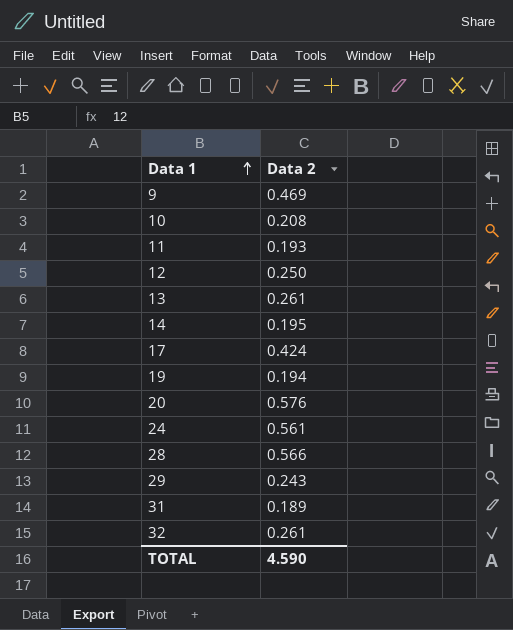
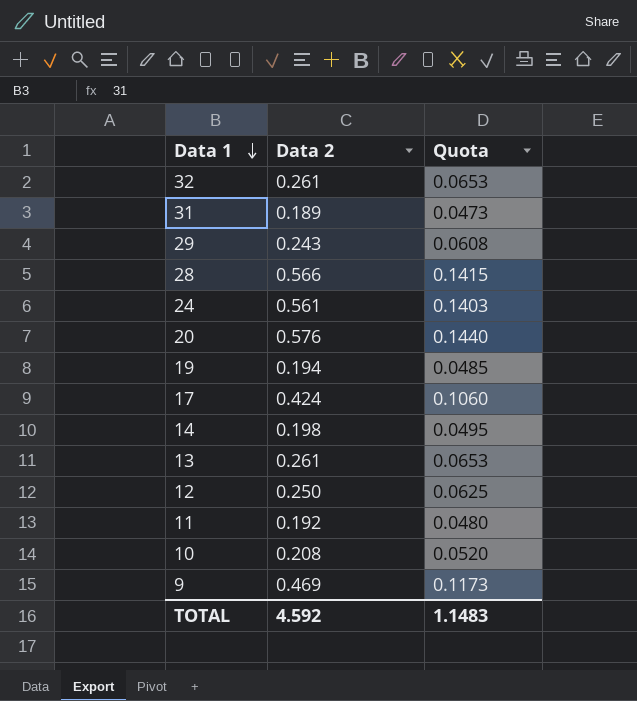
row order: Data 1 ascending -> Data 1 descending
column Quota | formula: none -> [Data 2] * 0.25
14 | Data 2: 0.195 -> 0.198
11 | Data 2: 0.193 -> 0.192
TOTAL | Data 2: 4.590 -> 4.592

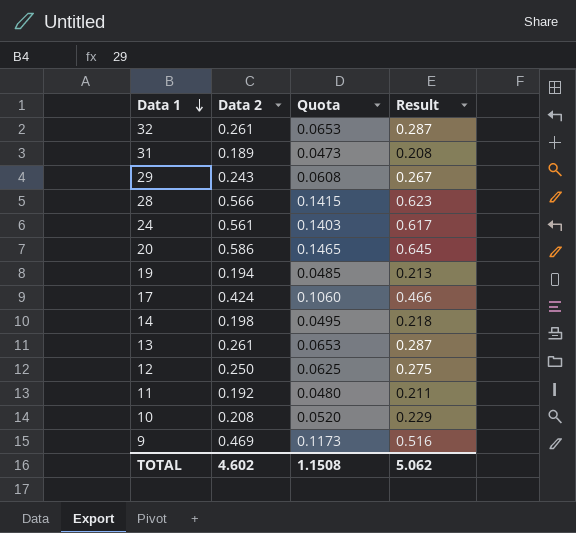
column Result | formula: none -> [Data 2] * 1.1
20 | Data 2: 0.576 -> 0.586
20 | Quota: 0.1440 -> 0.1465
TOTAL | Data 2: 4.592 -> 4.602
TOTAL | Quota: 1.1483 -> 1.1508

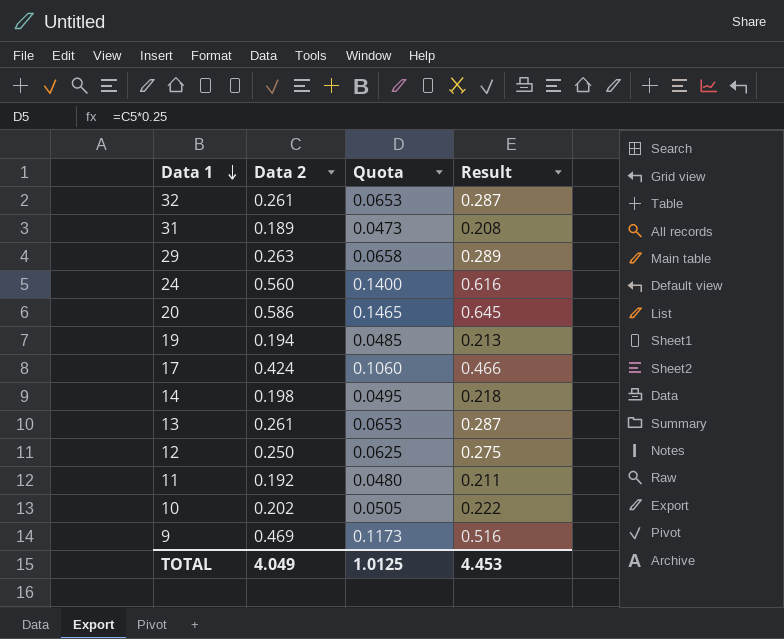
row 28: 0.566 | 0.1415 | 0.623 -> none
29 | Data 2: 0.243 -> 0.263
29 | Quota: 0.0608 -> 0.0658
29 | Result: 0.267 -> 0.289
24 | Data 2: 0.561 -> 0.560
24 | Quota: 0.1403 -> 0.1400
24 | Result: 0.617 -> 0.616
10 | Data 2: 0.208 -> 0.202
10 | Quota: 0.0520 -> 0.0505
10 | Result: 0.229 -> 0.222
TOTAL | Data 2: 4.602 -> 4.049
TOTAL | Quota: 1.1508 -> 1.0125
TOTAL | Result: 5.062 -> 4.453

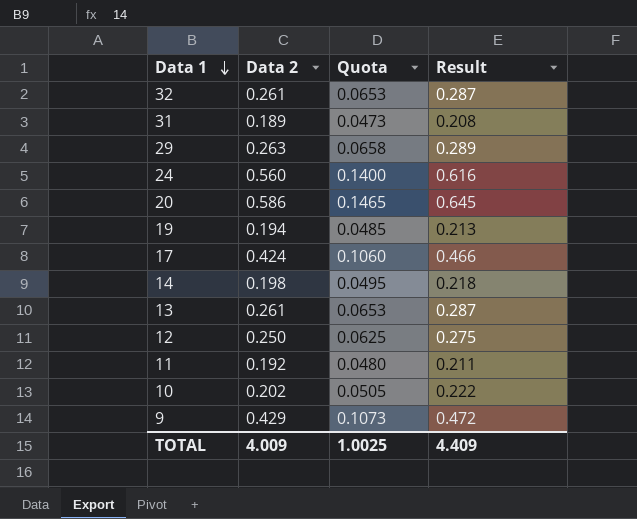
9 | Data 2: 0.469 -> 0.429
9 | Quota: 0.1173 -> 0.1073
9 | Result: 0.516 -> 0.472
TOTAL | Data 2: 4.049 -> 4.009
TOTAL | Quota: 1.0125 -> 1.0025
TOTAL | Result: 4.453 -> 4.409

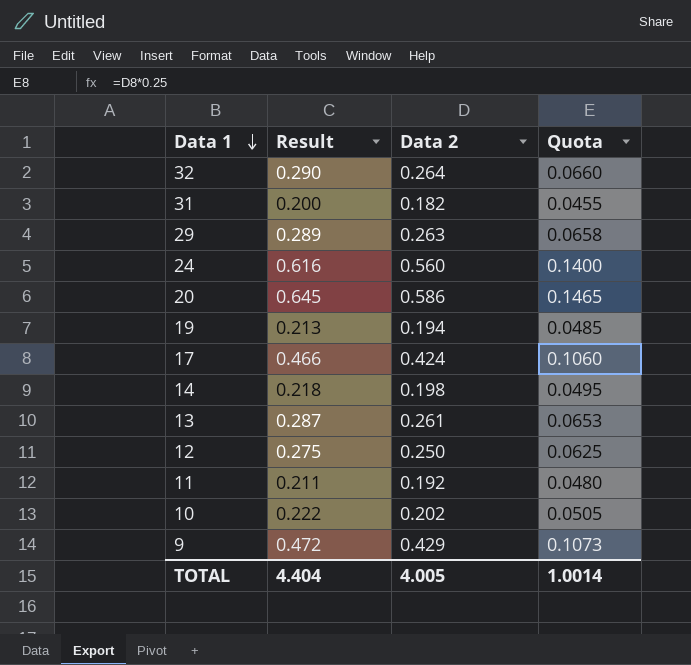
column Result | position: 4 -> 2
32 | Result: 0.287 -> 0.290
32 | Data 2: 0.261 -> 0.264
32 | Quota: 0.0653 -> 0.0660
31 | Result: 0.208 -> 0.200
31 | Data 2: 0.189 -> 0.182
31 | Quota: 0.0473 -> 0.0455
TOTAL | Result: 4.409 -> 4.404
TOTAL | Data 2: 4.009 -> 4.005
TOTAL | Quota: 1.0025 -> 1.0014

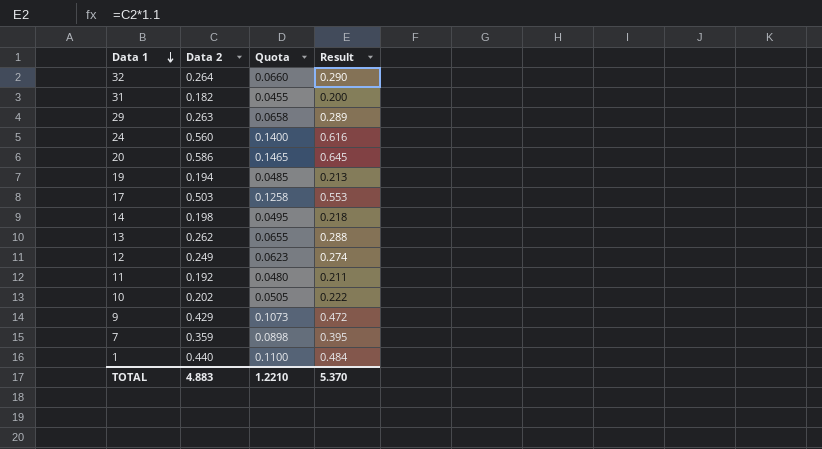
column Result | position: 2 -> 4
17 | Data 2: 0.424 -> 0.503
17 | Quota: 0.1060 -> 0.1258
17 | Result: 0.466 -> 0.553
13 | Data 2: 0.261 -> 0.262
13 | Quota: 0.0653 -> 0.0655
13 | Result: 0.287 -> 0.288
12 | Data 2: 0.250 -> 0.249
12 | Quota: 0.0625 -> 0.0623
12 | Result: 0.275 -> 0.274
row 7: none -> 0.359 | 0.0898 | 0.395
row 1: none -> 0.440 | 0.1100 | 0.484
TOTAL | Data 2: 4.005 -> 4.883
TOTAL | Quota: 1.0014 -> 1.2210
TOTAL | Result: 4.404 -> 5.370

